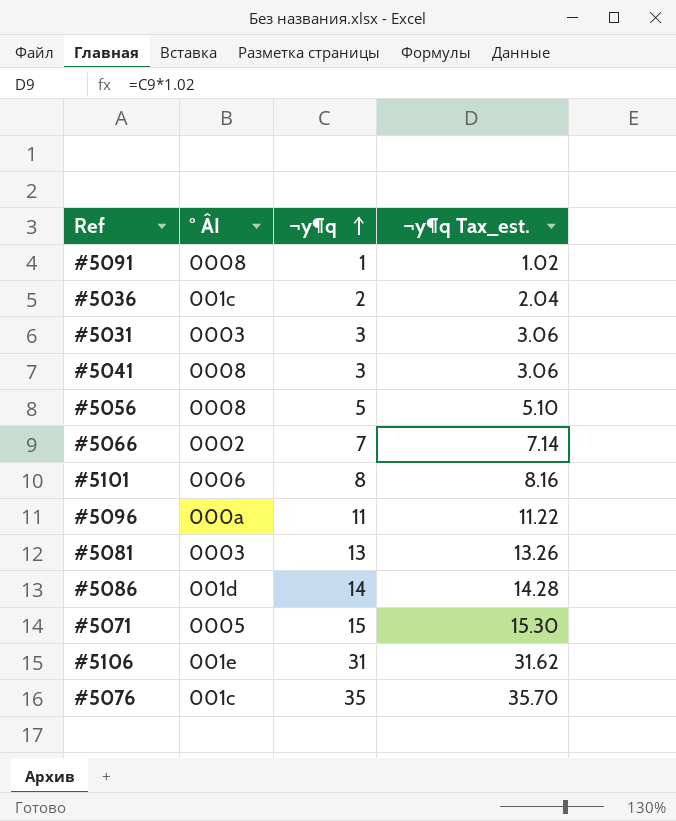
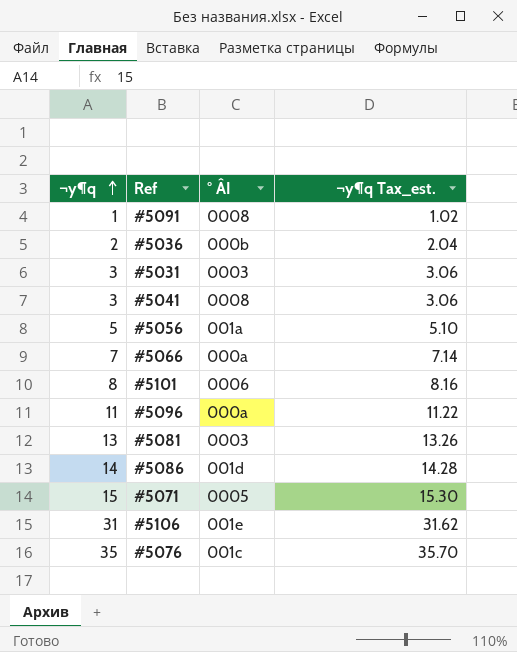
column ¬y¶q | position: 3 -> 1
#5036 | ° ÂI: 001c -> 000b
#5056 | ° ÂI: 0008 -> 001a
#5066 | ° ÂI: 0002 -> 000a

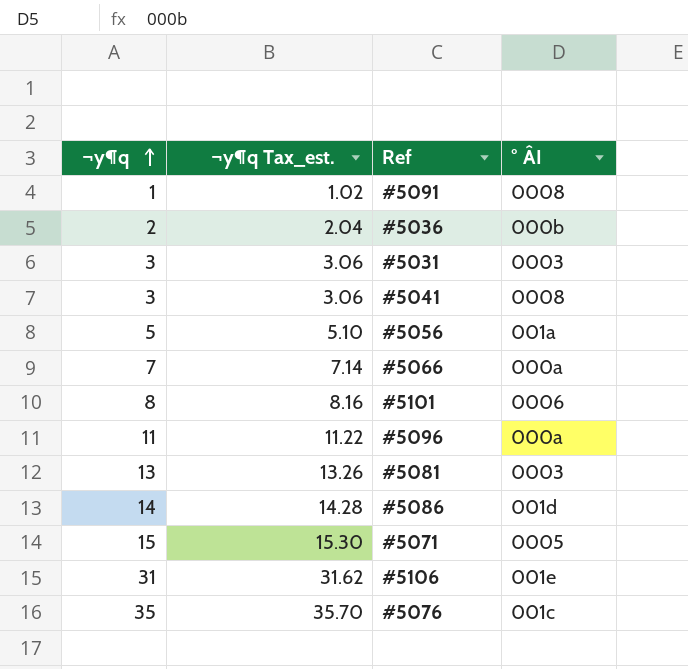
column ¬y¶q Tax_est. | position: 4 -> 2

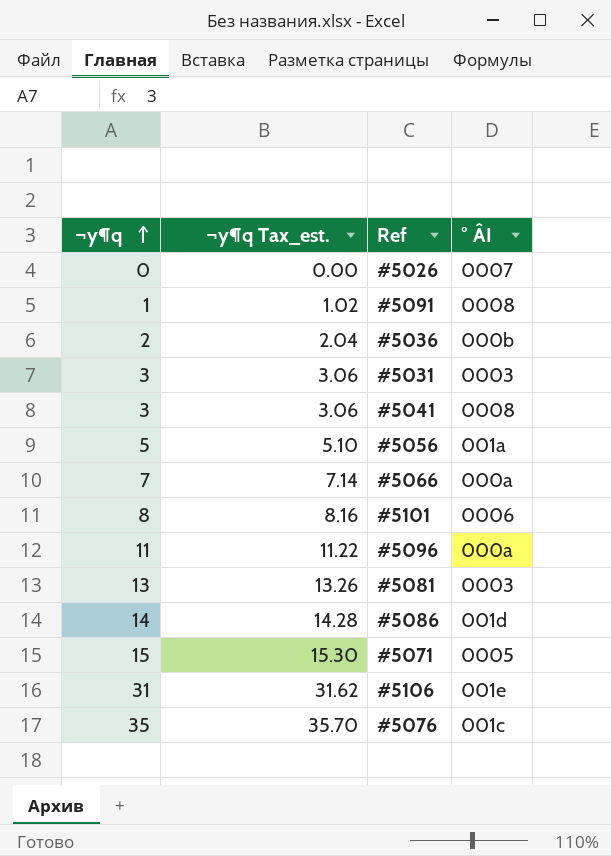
row #5026: none -> 0 | 0.00 | 0007

